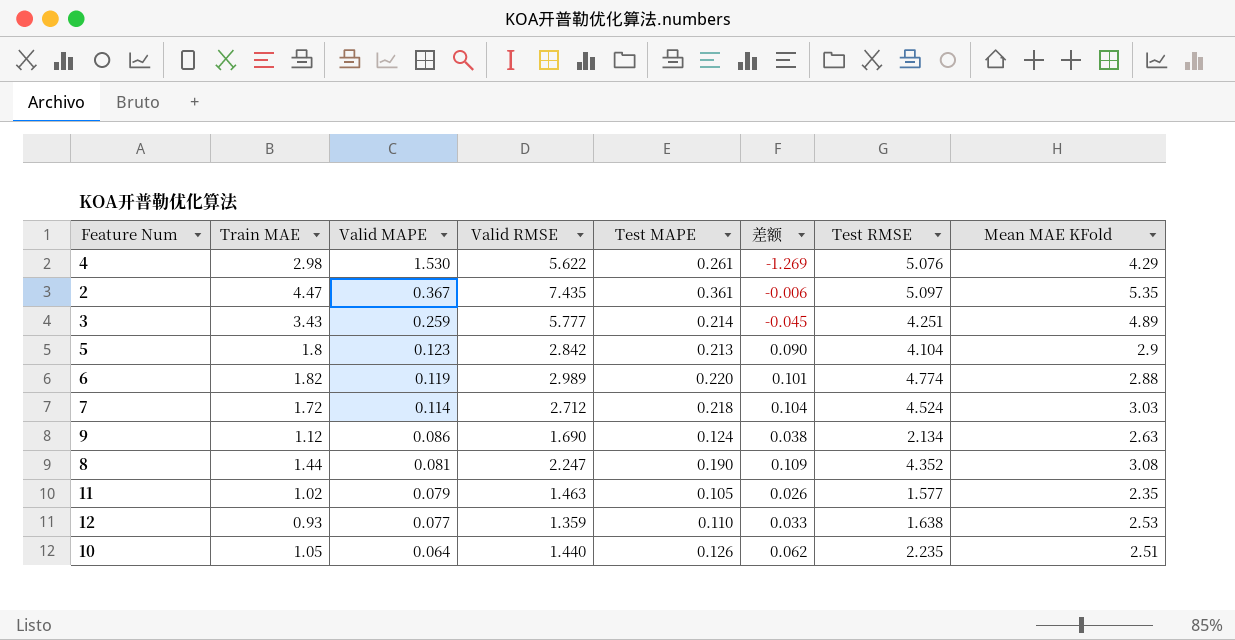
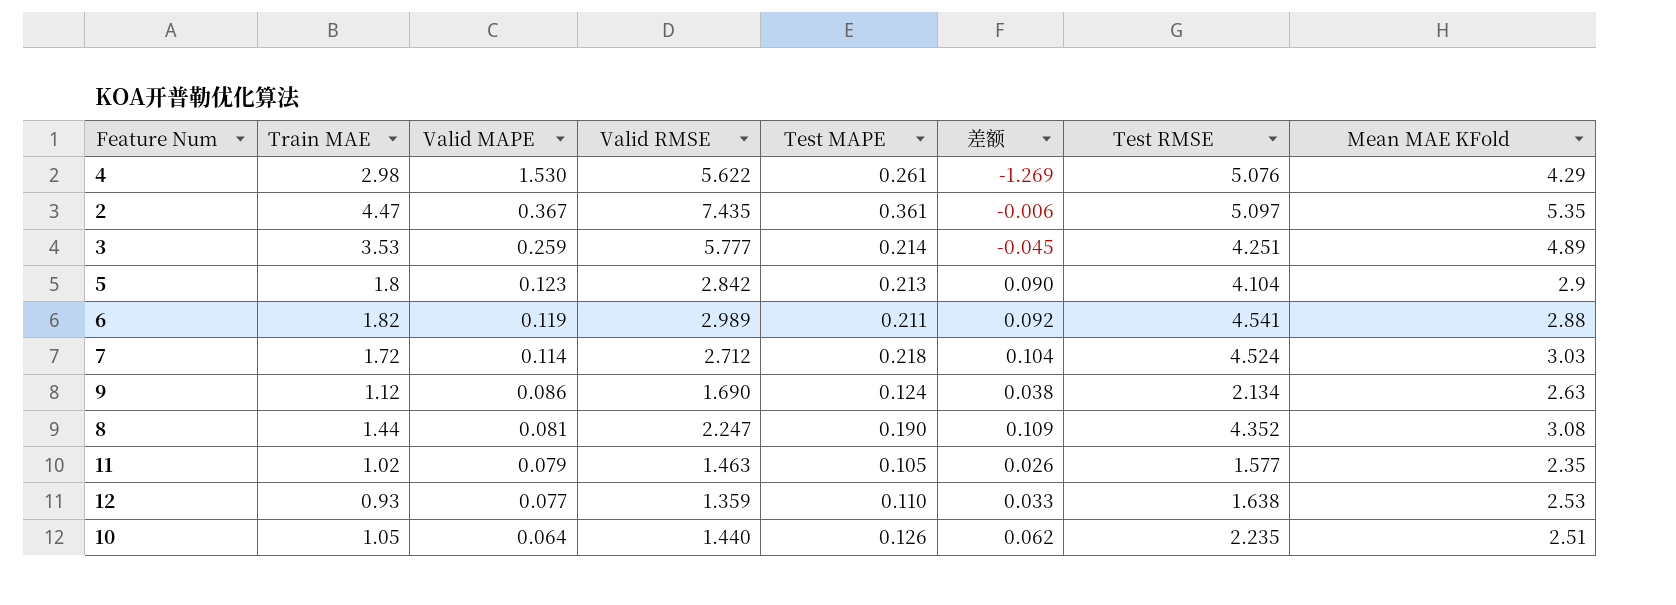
3 | Train MAE: 3.43 -> 3.53
6 | Test MAPE: 0.220 -> 0.211
6 | 差额: 0.101 -> 0.092
6 | Test RMSE: 4.774 -> 4.541

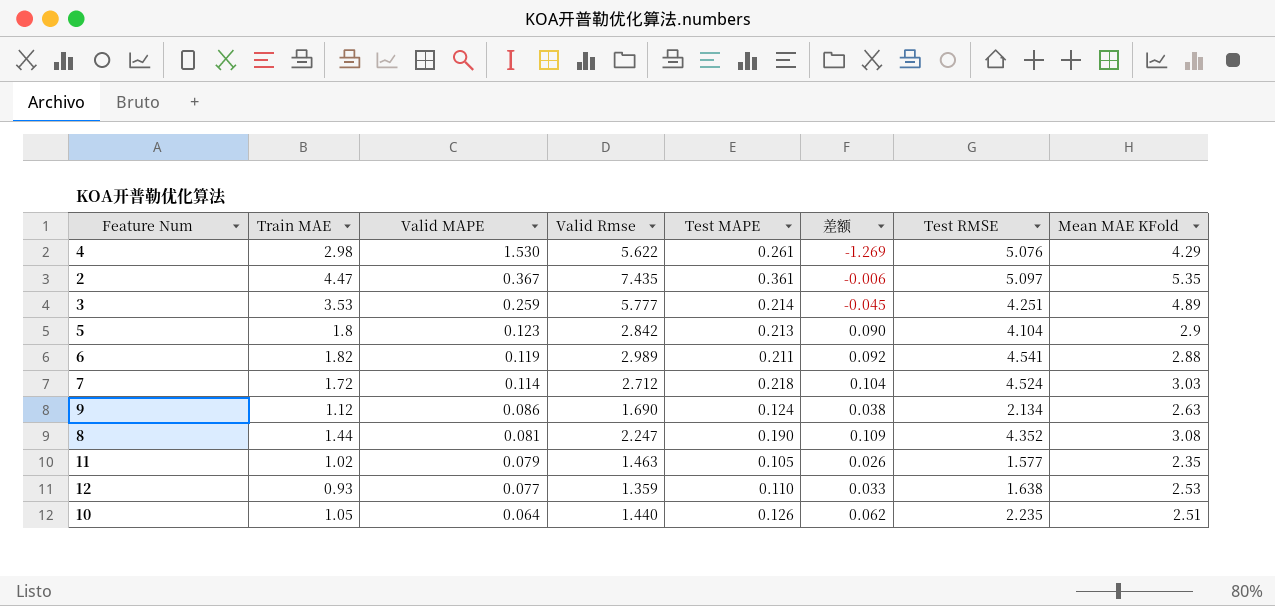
column name: Valid RMSE -> Valid Rmse

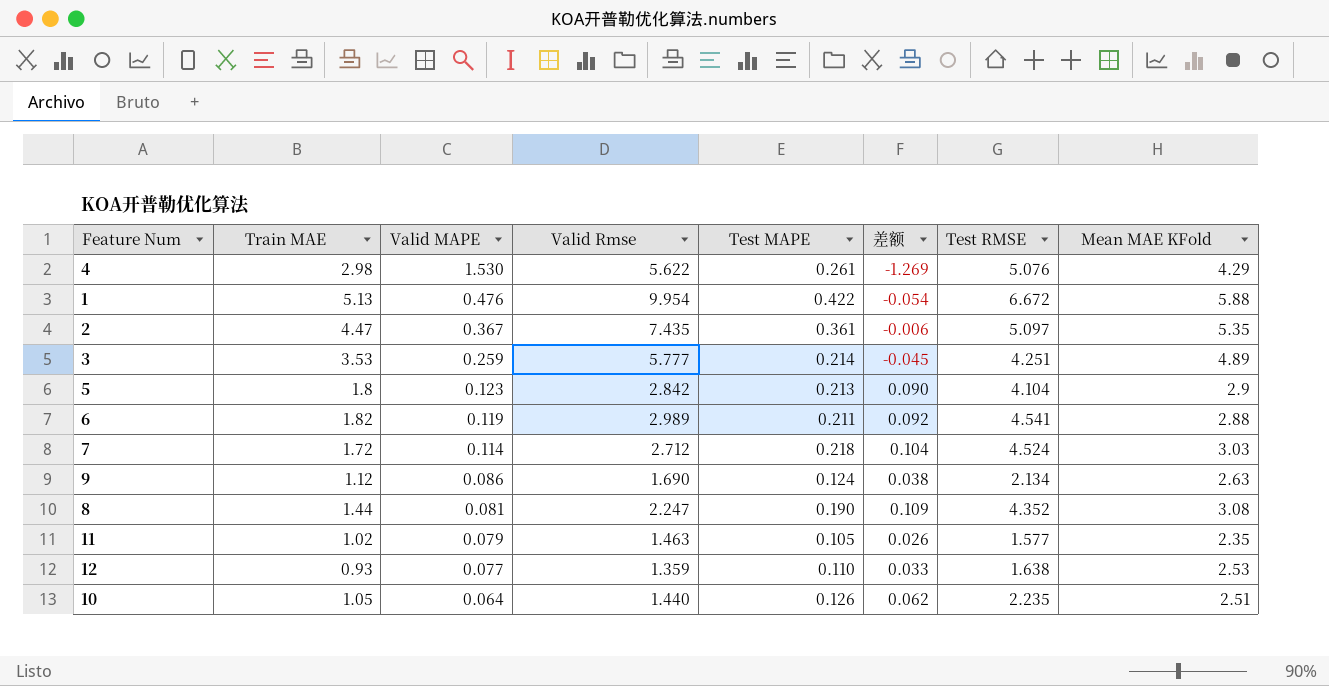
row 1: none -> 5.13 | 0.476 | 9.954 | 0.422 | -0.054 | 6.672 | 5.88

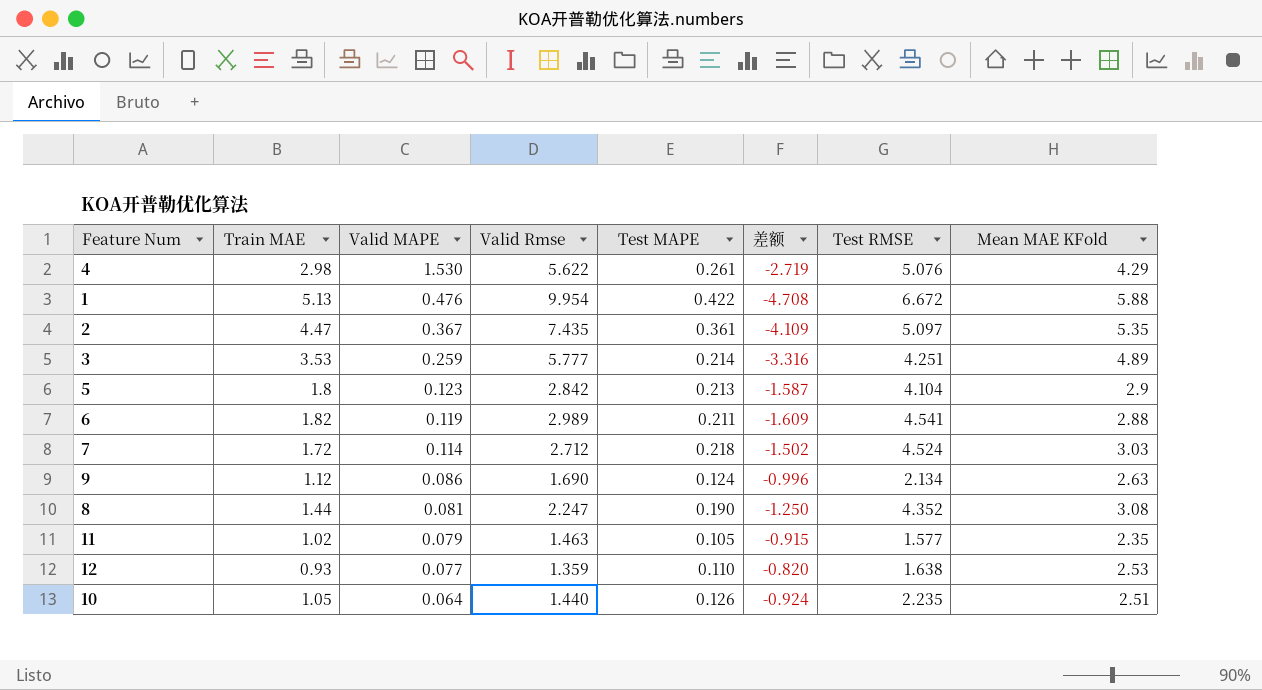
column 差额 | formula: [Test MAPE] - [Valid MAPE] -> [Test MAPE] - [Train MAE]

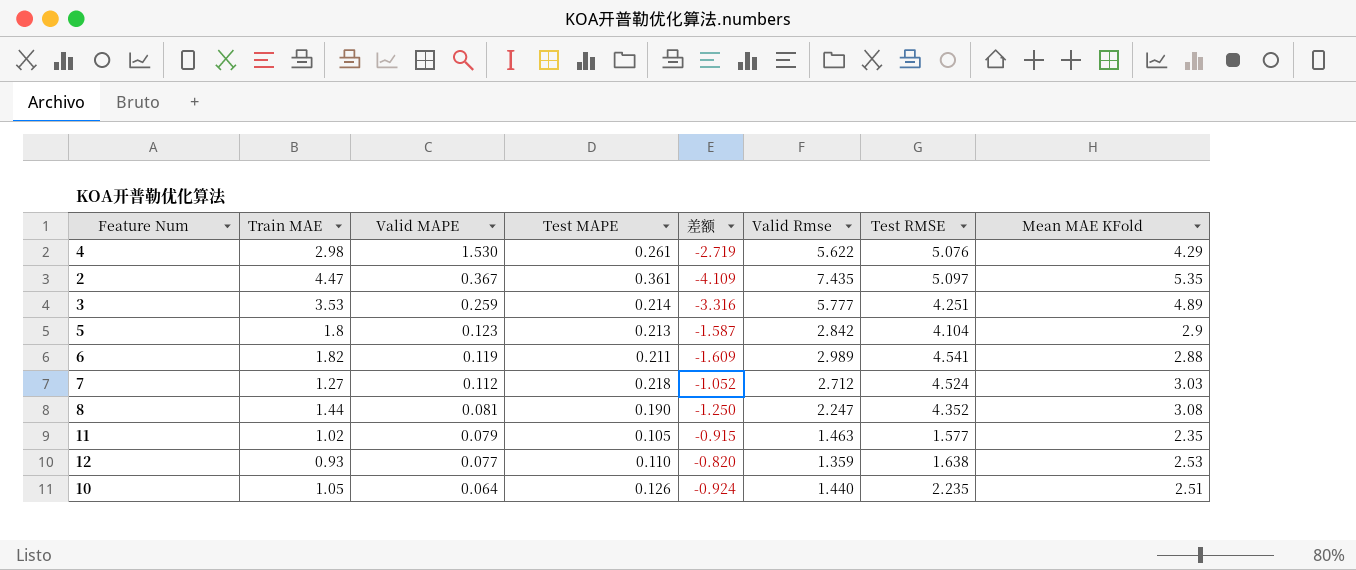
column Valid Rmse | position: 4 -> 6
row 1: 5.13 | 0.476 | 9.954 | 0.422 | -4.708 | 6.672 | 5.88 -> none
row 9: 1.12 | 0.086 | 1.690 | 0.124 | -0.996 | 2.134 | 2.63 -> none
7 | Train MAE: 1.72 -> 1.27
7 | Valid MAPE: 0.114 -> 0.112
7 | 差额: -1.502 -> -1.052

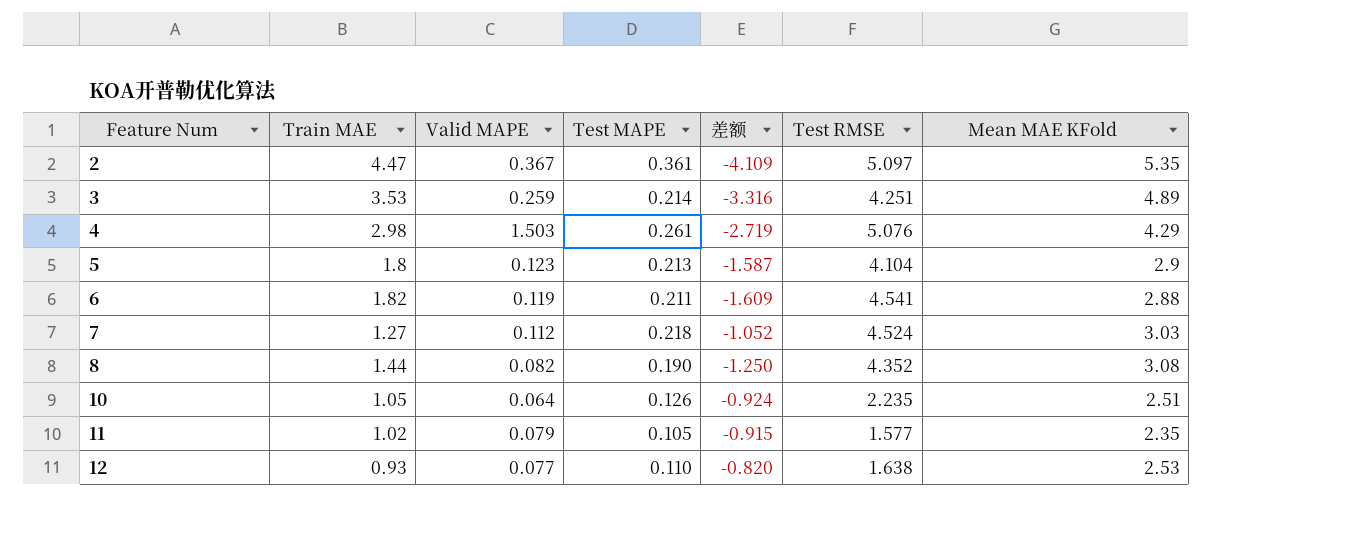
row order: Valid MAPE descending -> Feature Num ascending
column Valid Rmse | position: 6 -> none
4 | Valid MAPE: 1.530 -> 1.503
8 | Valid MAPE: 0.081 -> 0.082

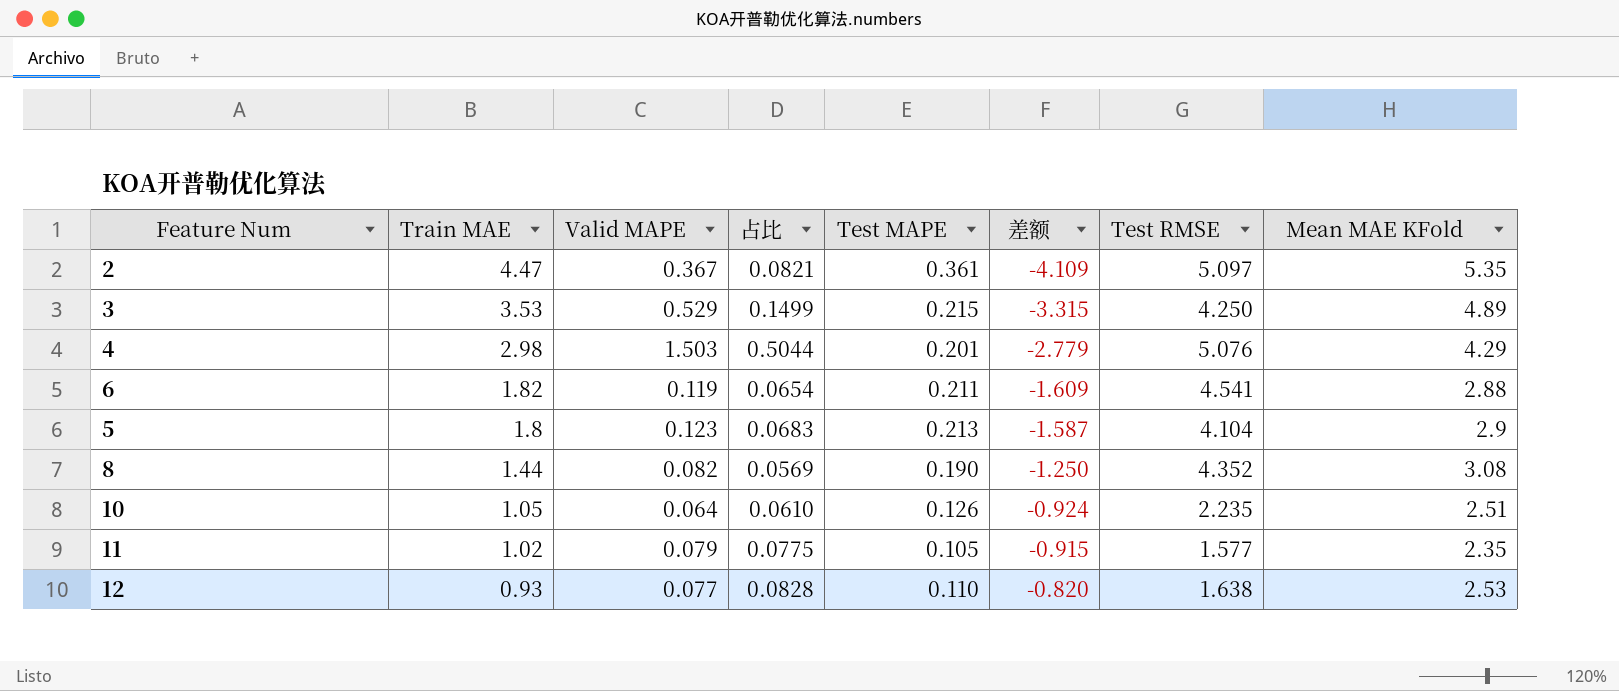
row order: Feature Num ascending -> Train MAE descending
column 占比 | formula: none -> [Valid MAPE] / [Train MAE]
row 7: 1.27 | 0.112 | 0.218 | -1.052 | 4.524 | 3.03 -> none
3 | Valid MAPE: 0.259 -> 0.529
3 | Test MAPE: 0.214 -> 0.215
3 | 差额: -3.316 -> -3.315
3 | Test RMSE: 4.251 -> 4.250
4 | Test MAPE: 0.261 -> 0.201
4 | 差额: -2.719 -> -2.779

